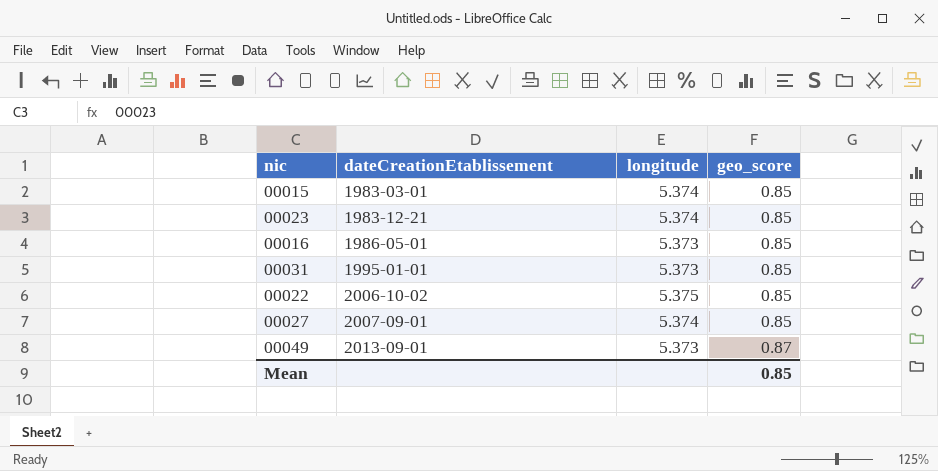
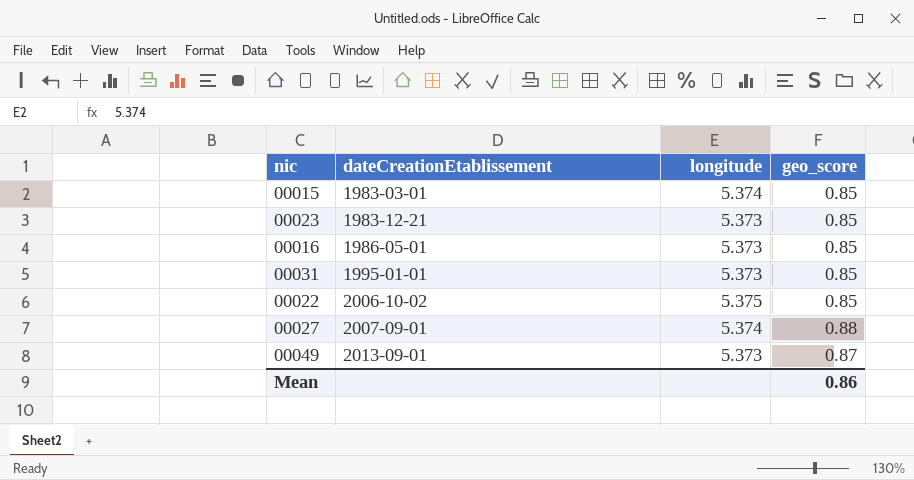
00023 | longitude: 5.374 -> 5.373
00027 | geo_score: 0.85 -> 0.88
Mean | geo_score: 0.85 -> 0.86

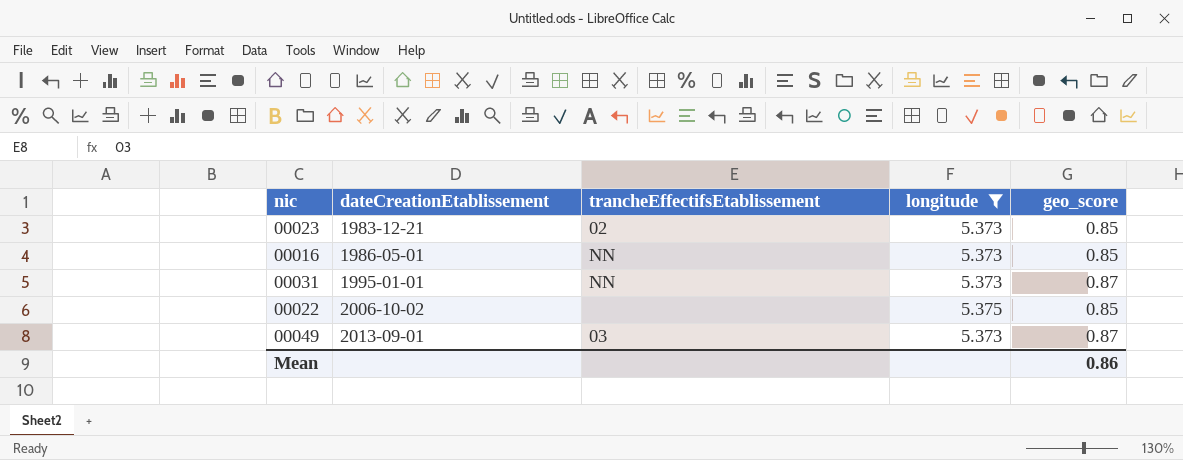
filter: none -> longitude != 5.374
column trancheEffectifsEtablissement | position: none -> 3
00031 | geo_score: 0.85 -> 0.87

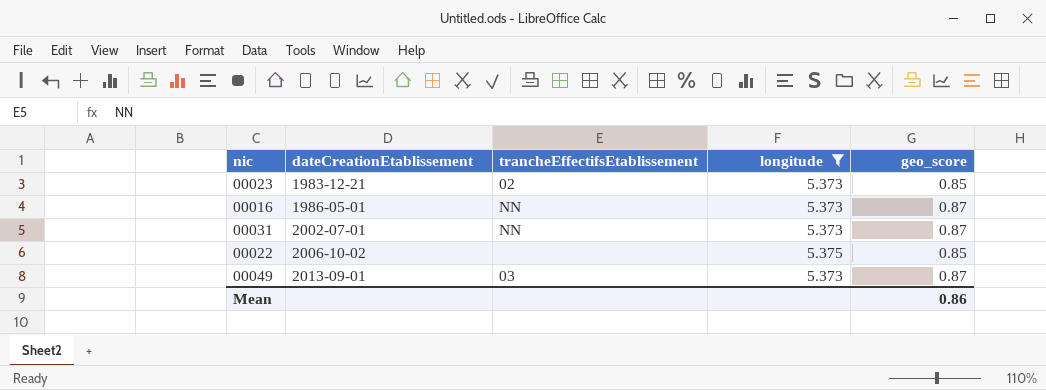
00016 | geo_score: 0.85 -> 0.87
00031 | dateCreationEtablissement: 1995-01-01 -> 2002-07-01

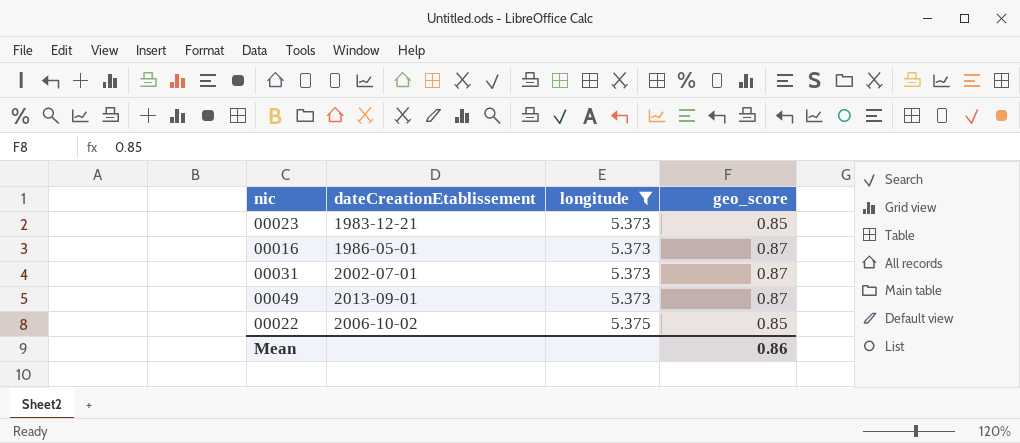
row order: dateCreationEtablissement ascending -> longitude ascending
column trancheEffectifsEtablissement | position: 3 -> none

